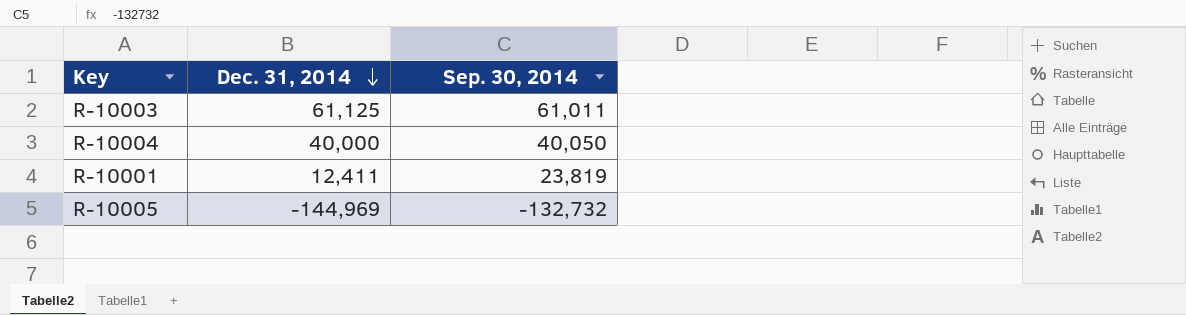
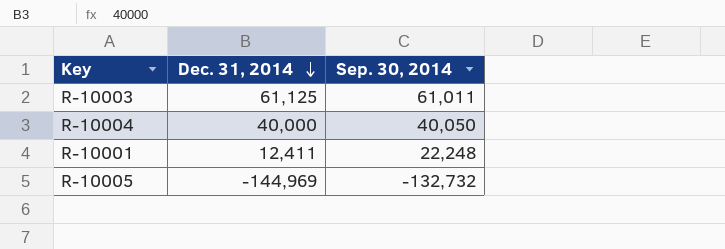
R-10001 | Sep. 30, 2014: 23,819 -> 22,248

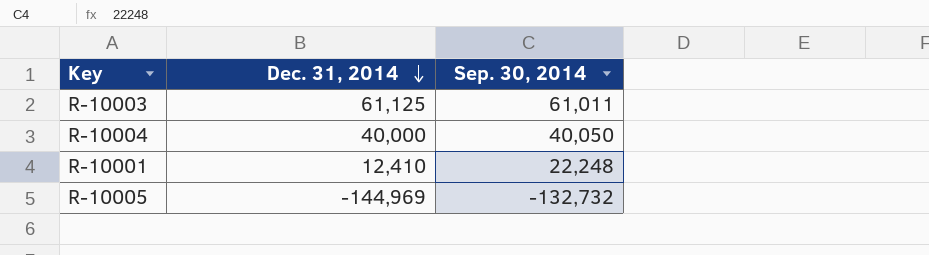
R-10001 | Dec. 31, 2014: 12,411 -> 12,410

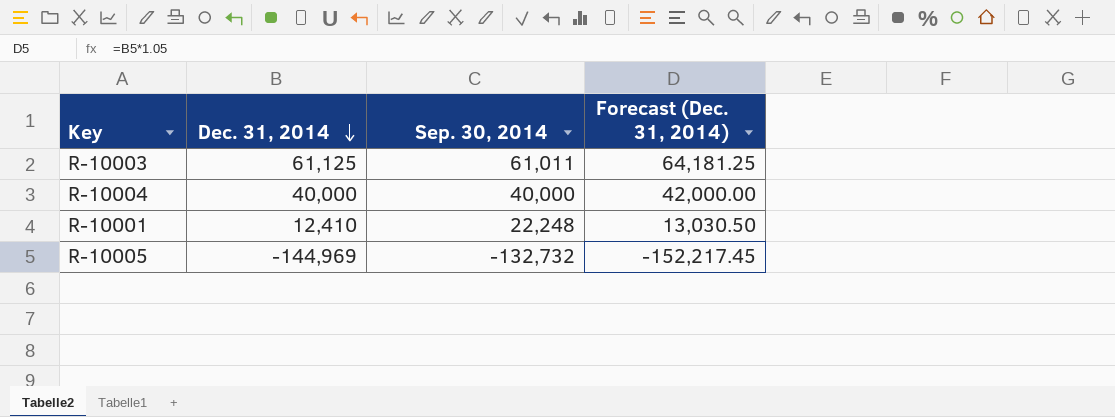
column Forecast (Dec. 31, 2014) | formula: none -> [Dec. 31, 2014] * 1.05
R-10004 | Sep. 30, 2014: 40,050 -> 40,000

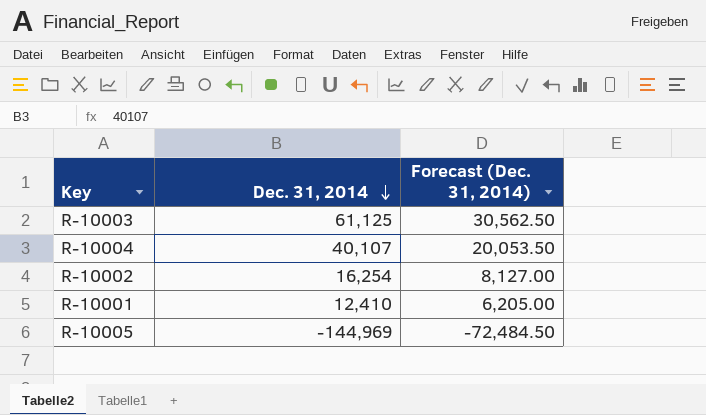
column Sep. 30, 2014 | position: 3 -> none
column Forecast (Dec. 31, 2014) | formula: [Dec. 31, 2014] * 1.05 -> [Dec. 31, 2014] * 0.5
R-10004 | Dec. 31, 2014: 40,000 -> 40,107
row R-10002: none -> 16,254 | 8,127.00

